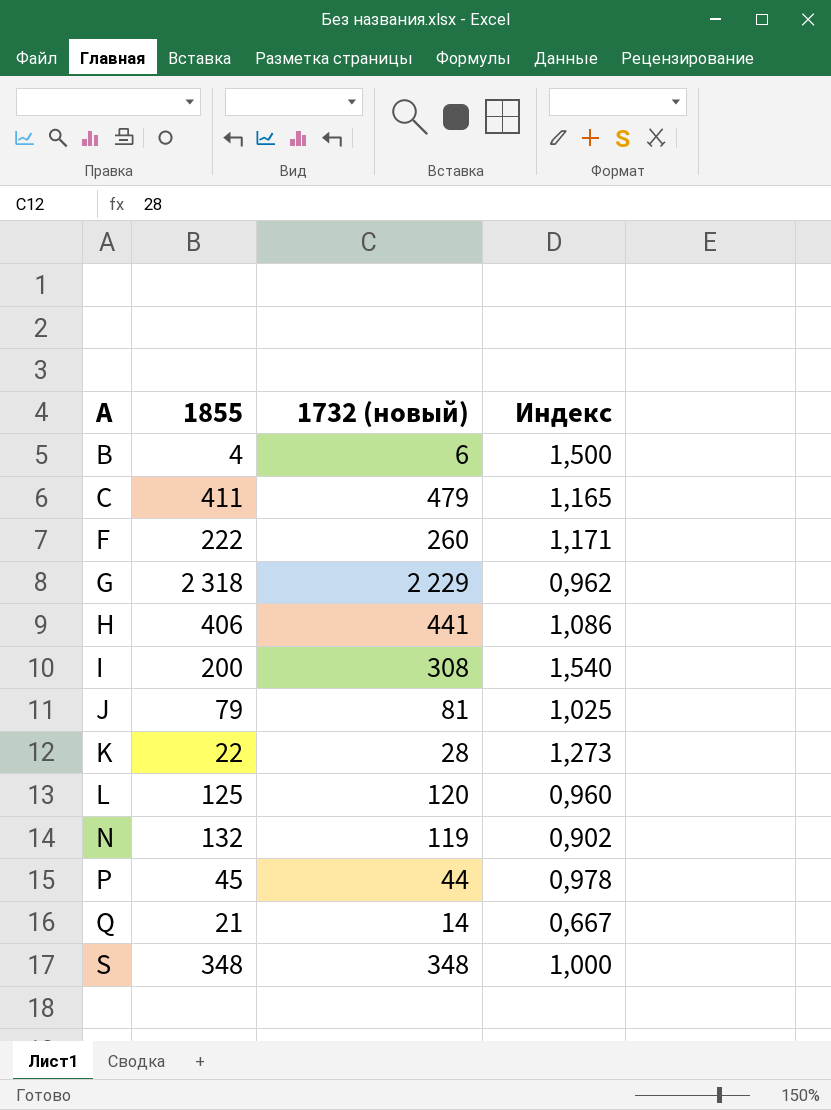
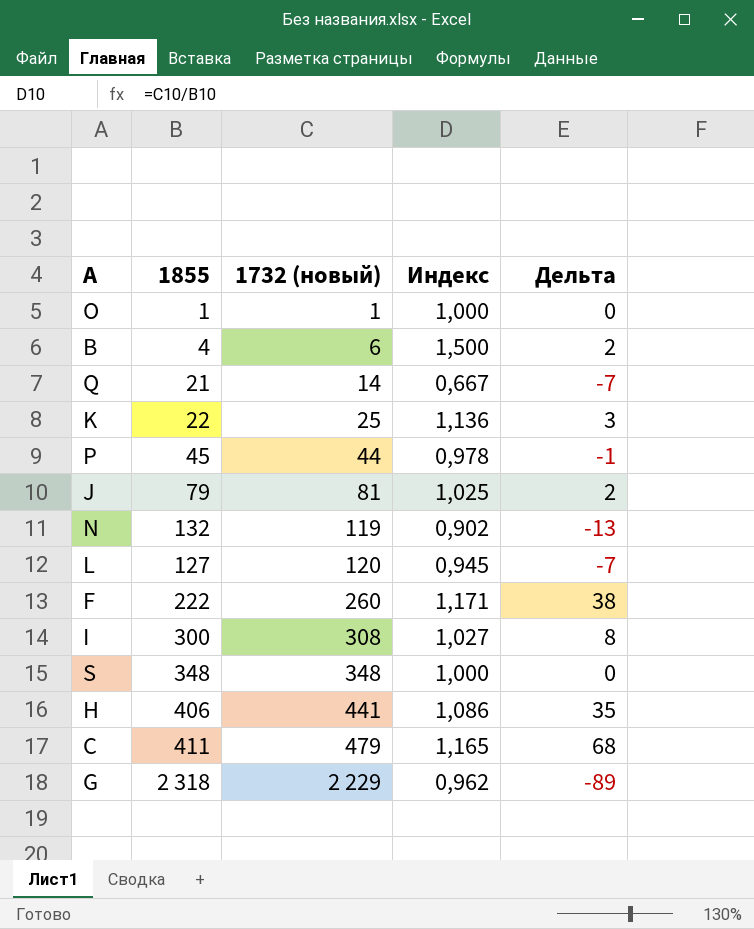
row order: A ascending -> 1732 (новый) ascending
column Дельта | formula: none -> [1732 (новый)] - [1855]
row O: none -> 1 | 1 | 1,000 | 0
K | 1732 (новый): 28 -> 25
K | Индекс: 1,273 -> 1,136
L | 1855: 125 -> 127
L | Индекс: 0,960 -> 0,945
I | 1855: 200 -> 300
I | Индекс: 1,540 -> 1,027

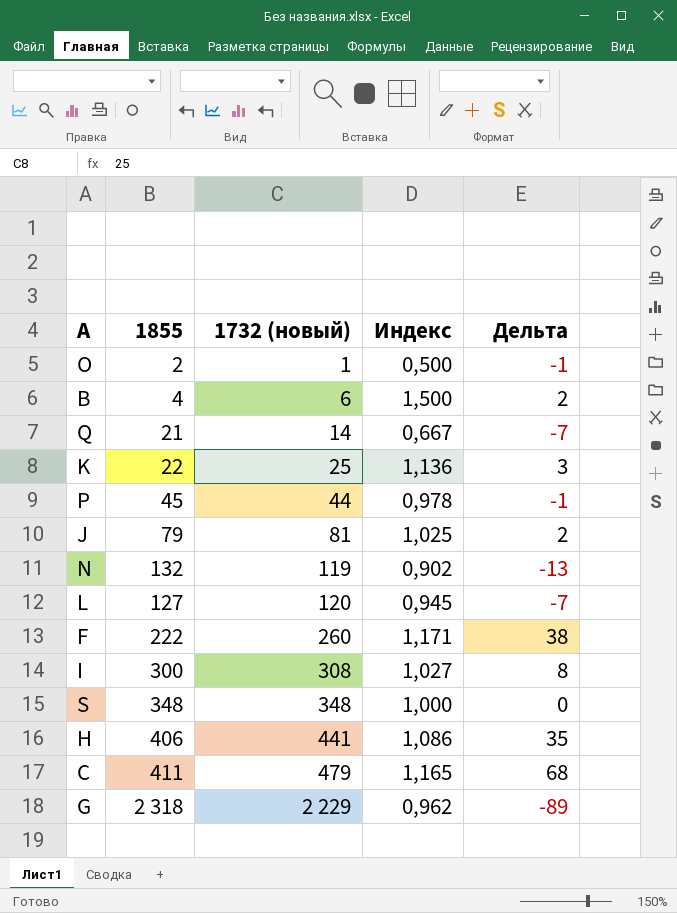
O | 1855: 1 -> 2
O | Индекс: 1,000 -> 0,500
O | Дельта: 0 -> -1

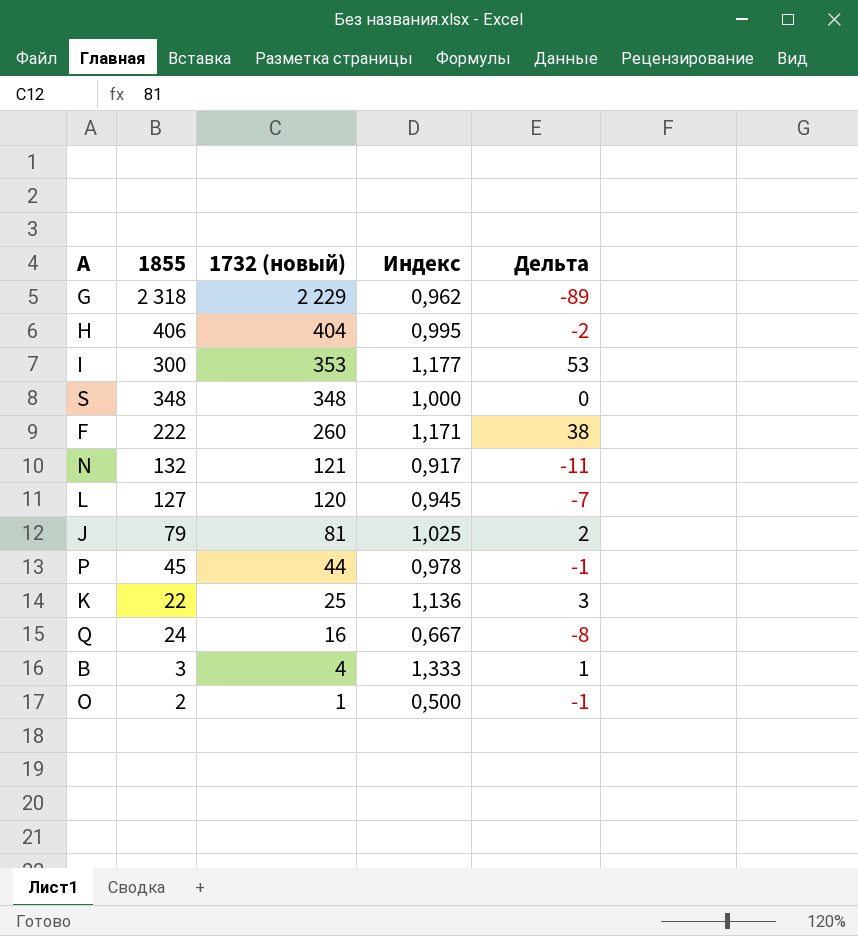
row order: 1732 (новый) ascending -> 1732 (новый) descending
row C: 411 | 479 | 1,165 | 68 -> none
H | 1732 (новый): 441 -> 404
H | Индекс: 1,086 -> 0,995
H | Дельта: 35 -> -2
I | 1732 (новый): 308 -> 353
I | Индекс: 1,027 -> 1,177
I | Дельта: 8 -> 53
N | 1732 (новый): 119 -> 121
N | Индекс: 0,902 -> 0,917
N | Дельта: -13 -> -11
Q | 1855: 21 -> 24
Q | 1732 (новый): 14 -> 16
Q | Дельта: -7 -> -8
B | 1855: 4 -> 3
B | 1732 (новый): 6 -> 4
B | Индекс: 1,500 -> 1,333
B | Дельта: 2 -> 1

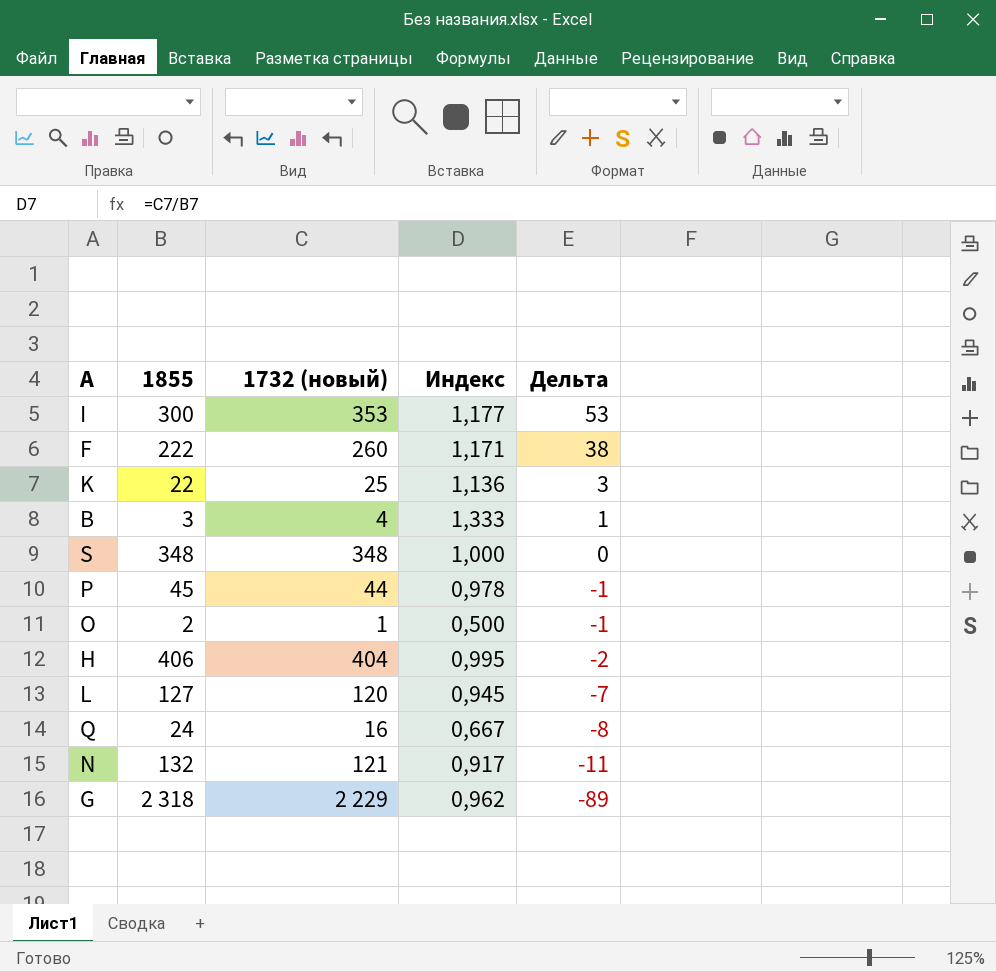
row order: 1732 (новый) descending -> Дельта descending
row J: 79 | 81 | 1,025 | 2 -> none

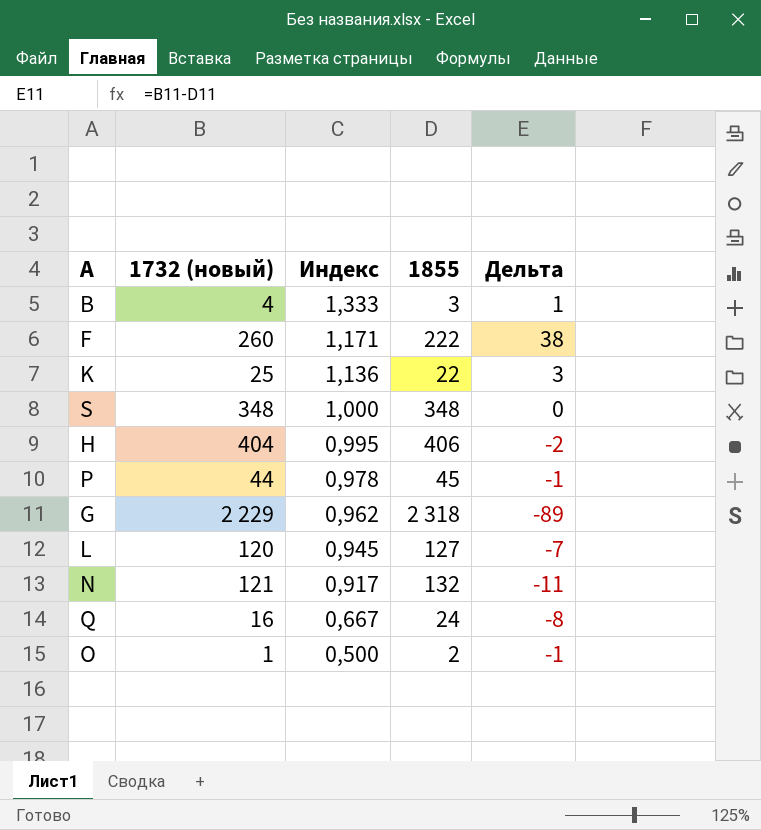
row order: Дельта descending -> Индекс descending
column 1855 | position: 2 -> 4
row I: 300 | 353 | 1,177 | 53 -> none

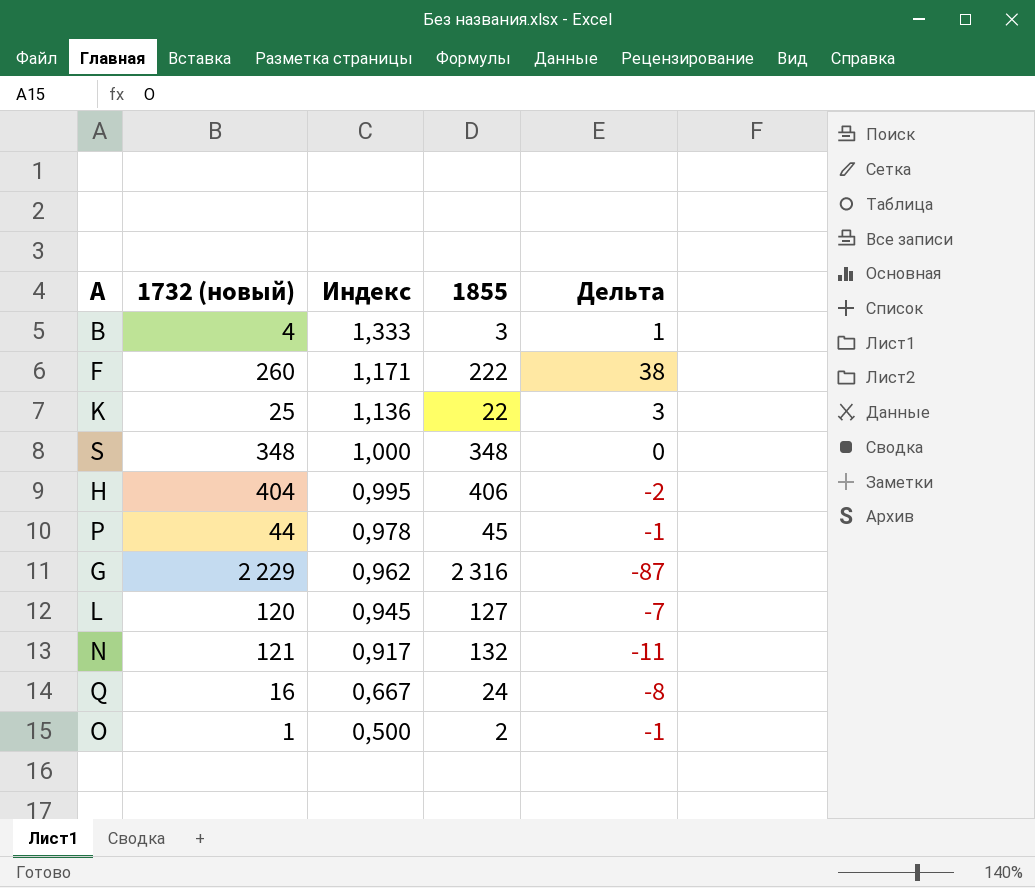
G | 1855: 2 318 -> 2 316
G | Дельта: -89 -> -87

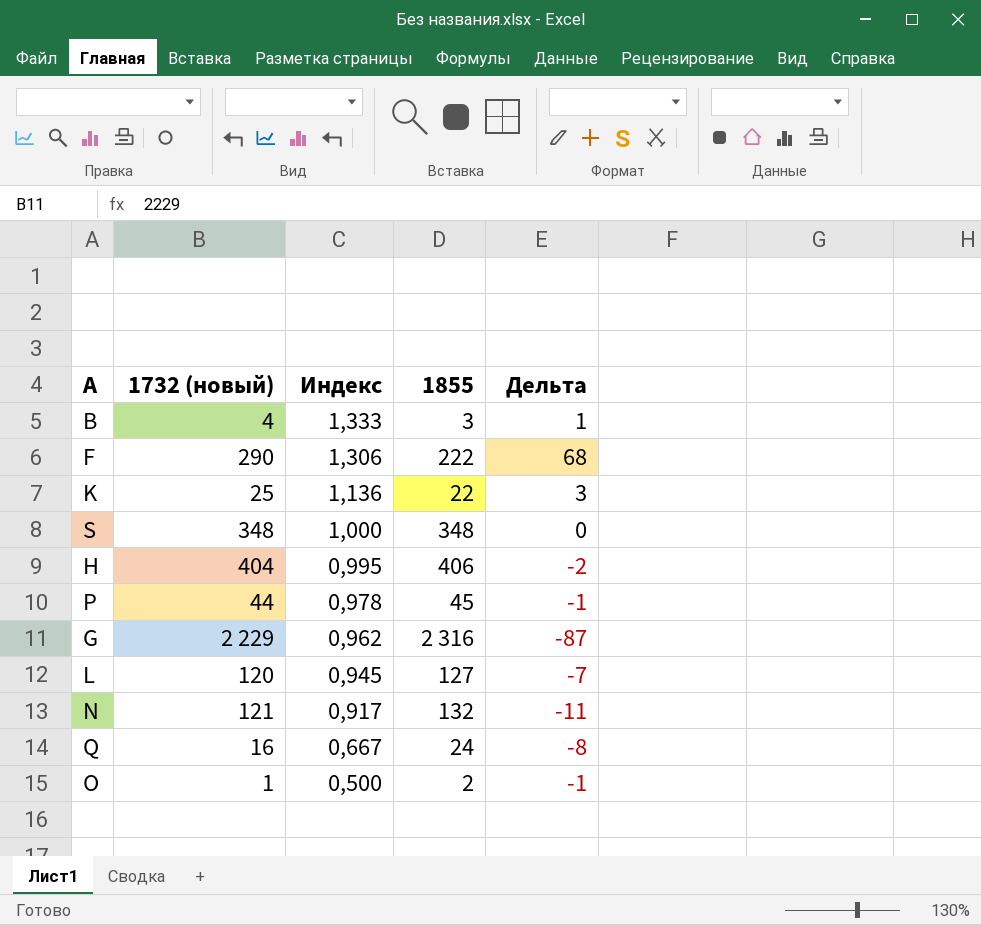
F | 1732 (новый): 260 -> 290
F | Индекс: 1,171 -> 1,306
F | Дельта: 38 -> 68

